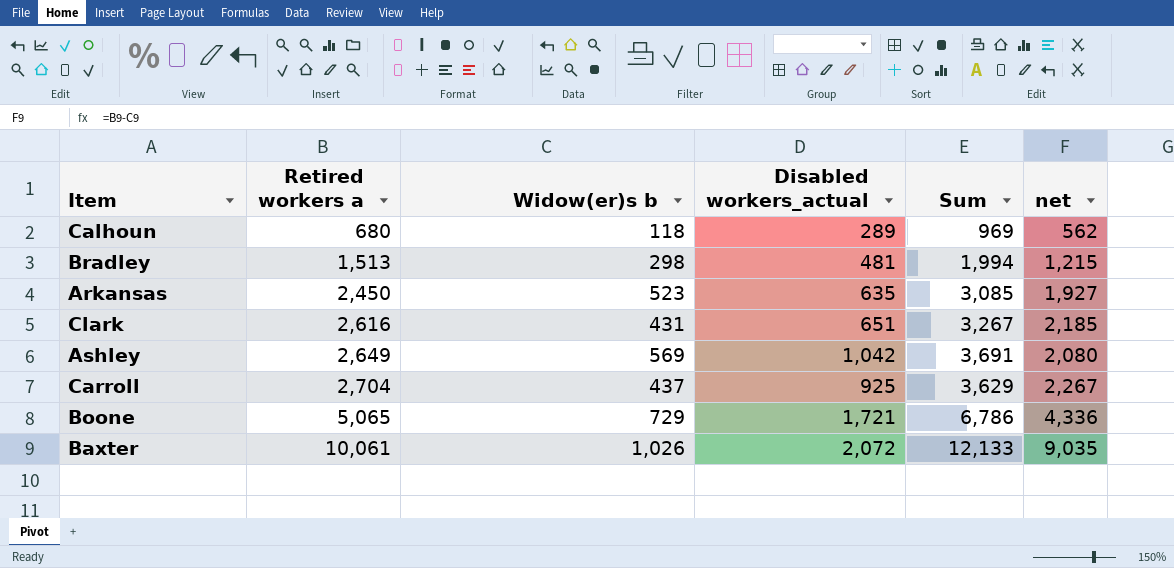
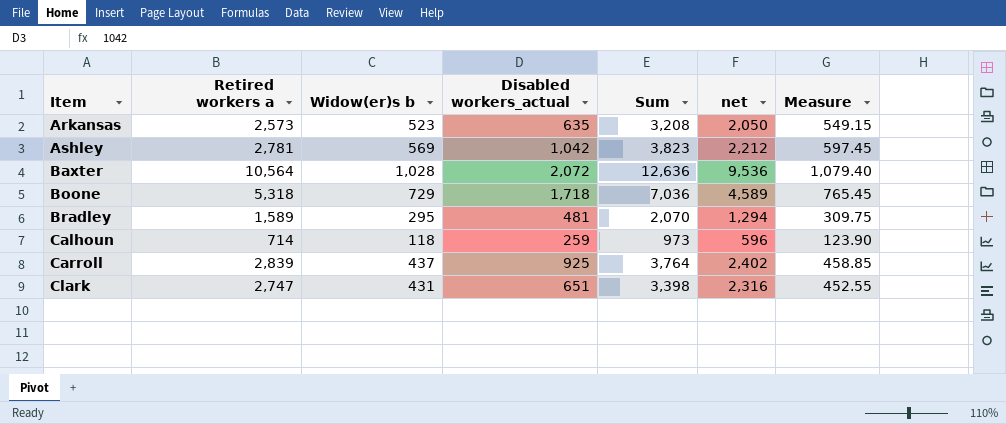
row order: Retired workers a ascending -> Item ascending
column Measure | formula: none -> [Widow(er)s b] * 1.05
Arkansas | Retired workers a: 2,450 -> 2,573
Arkansas | Sum: 3,085 -> 3,208
Arkansas | net: 1,927 -> 2,050
Ashley | Retired workers a: 2,649 -> 2,781
Ashley | Sum: 3,691 -> 3,823
Ashley | net: 2,080 -> 2,212
Baxter | Retired workers a: 10,061 -> 10,564
Baxter | Widow(er)s b: 1,026 -> 1,028
Baxter | Sum: 12,133 -> 12,636
Baxter | net: 9,035 -> 9,536
Boone | Retired workers a: 5,065 -> 5,318
Boone | Disabled workers_actual: 1,721 -> 1,718
Boone | Sum: 6,786 -> 7,036
Boone | net: 4,336 -> 4,589
Bradley | Retired workers a: 1,513 -> 1,589
Bradley | Widow(er)s b: 298 -> 295
Bradley | Sum: 1,994 -> 2,070
Bradley | net: 1,215 -> 1,294
Calhoun | Retired workers a: 680 -> 714
Calhoun | Disabled workers_actual: 289 -> 259
Calhoun | Sum: 969 -> 973
Calhoun | net: 562 -> 596
Carroll | Retired workers a: 2,704 -> 2,839
Carroll | Sum: 3,629 -> 3,764
Carroll | net: 2,267 -> 2,402
Clark | Retired workers a: 2,616 -> 2,747
Clark | Sum: 3,267 -> 3,398
Clark | net: 2,185 -> 2,316

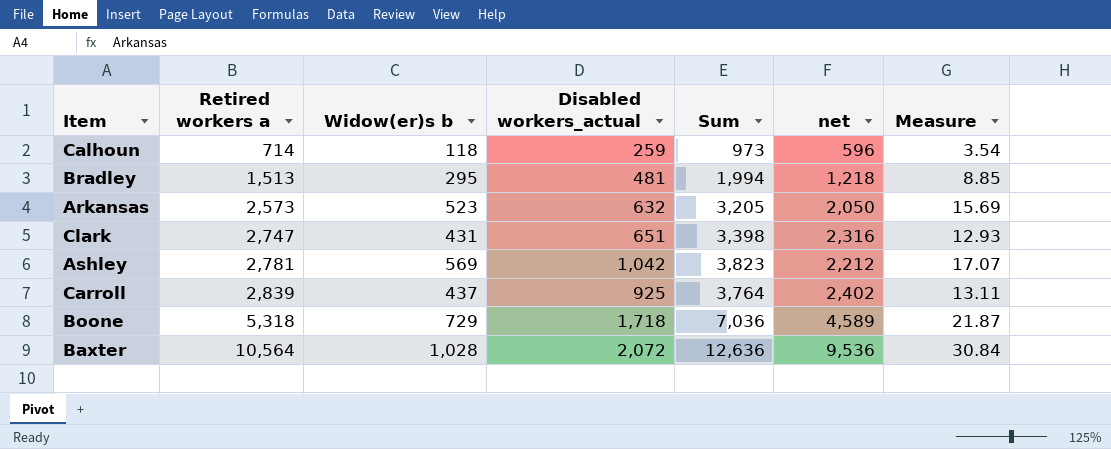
row order: Item ascending -> Retired workers a ascending
column Measure | formula: [Widow(er)s b] * 1.05 -> [Widow(er)s b] * 0.03
Bradley | Retired workers a: 1,589 -> 1,513
Bradley | Sum: 2,070 -> 1,994
Bradley | net: 1,294 -> 1,218
Arkansas | Disabled workers_actual: 635 -> 632
Arkansas | Sum: 3,208 -> 3,205

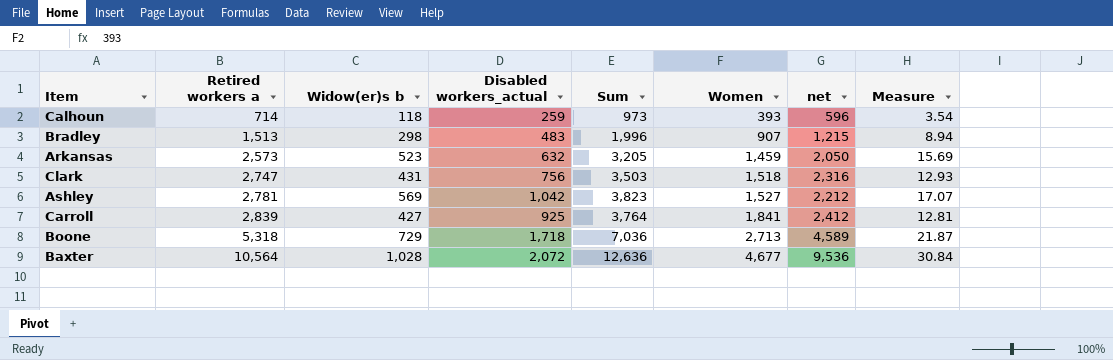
column Women | position: none -> 6
Bradley | Widow(er)s b: 295 -> 298
Bradley | Disabled workers_actual: 481 -> 483
Bradley | Sum: 1,994 -> 1,996
Bradley | net: 1,218 -> 1,215
Bradley | Measure: 8.85 -> 8.94
Clark | Disabled workers_actual: 651 -> 756
Clark | Sum: 3,398 -> 3,503
Carroll | Widow(er)s b: 437 -> 427
Carroll | net: 2,402 -> 2,412
Carroll | Measure: 13.11 -> 12.81

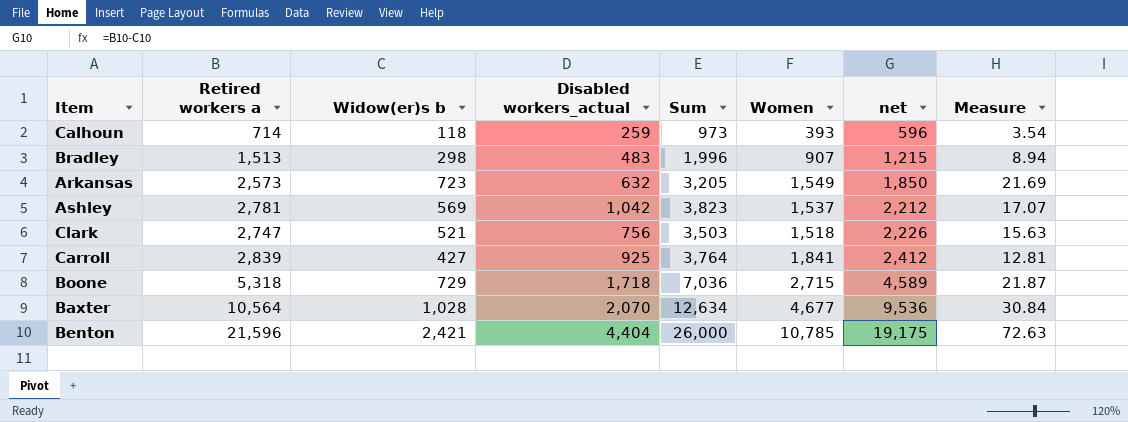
row order: Retired workers a ascending -> net ascending
Arkansas | Widow(er)s b: 523 -> 723
Arkansas | Women: 1,459 -> 1,549
Arkansas | net: 2,050 -> 1,850
Arkansas | Measure: 15.69 -> 21.69
Ashley | Women: 1,527 -> 1,537
Clark | Widow(er)s b: 431 -> 521
Clark | net: 2,316 -> 2,226
Clark | Measure: 12.93 -> 15.63
Boone | Women: 2,713 -> 2,715
Baxter | Disabled workers_actual: 2,072 -> 2,070
Baxter | Sum: 12,636 -> 12,634
row Benton: none -> 21,596 | 2,421 | 4,404 | 26,000 | 10,785 | 19,175 | 72.63

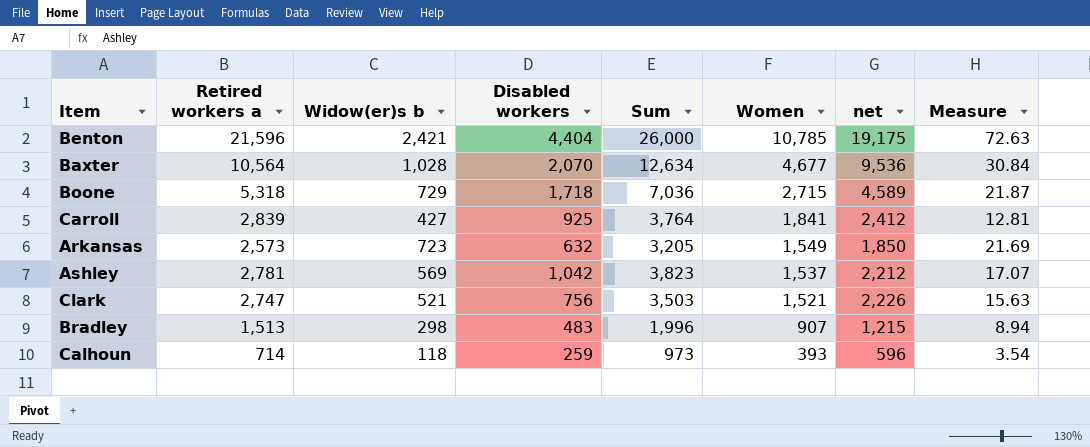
row order: net ascending -> Women descending
column name: Disabled workers_actual -> Disabled workers
Clark | Women: 1,518 -> 1,521

